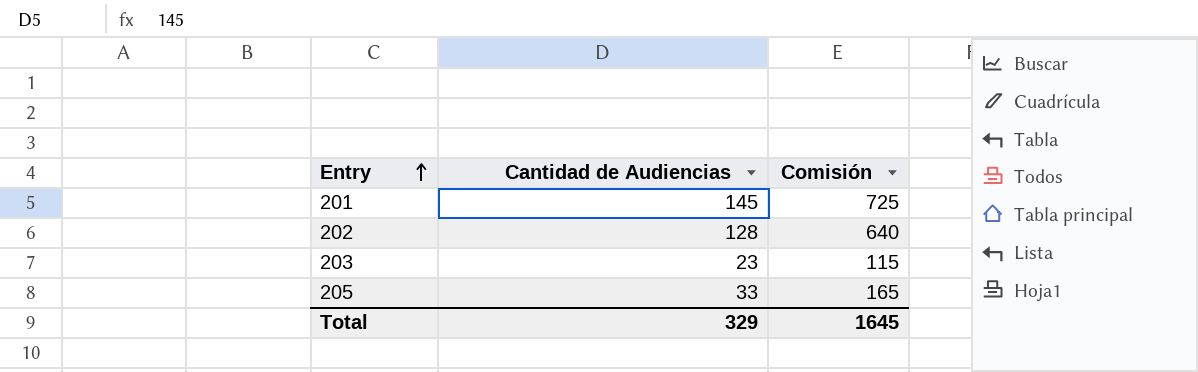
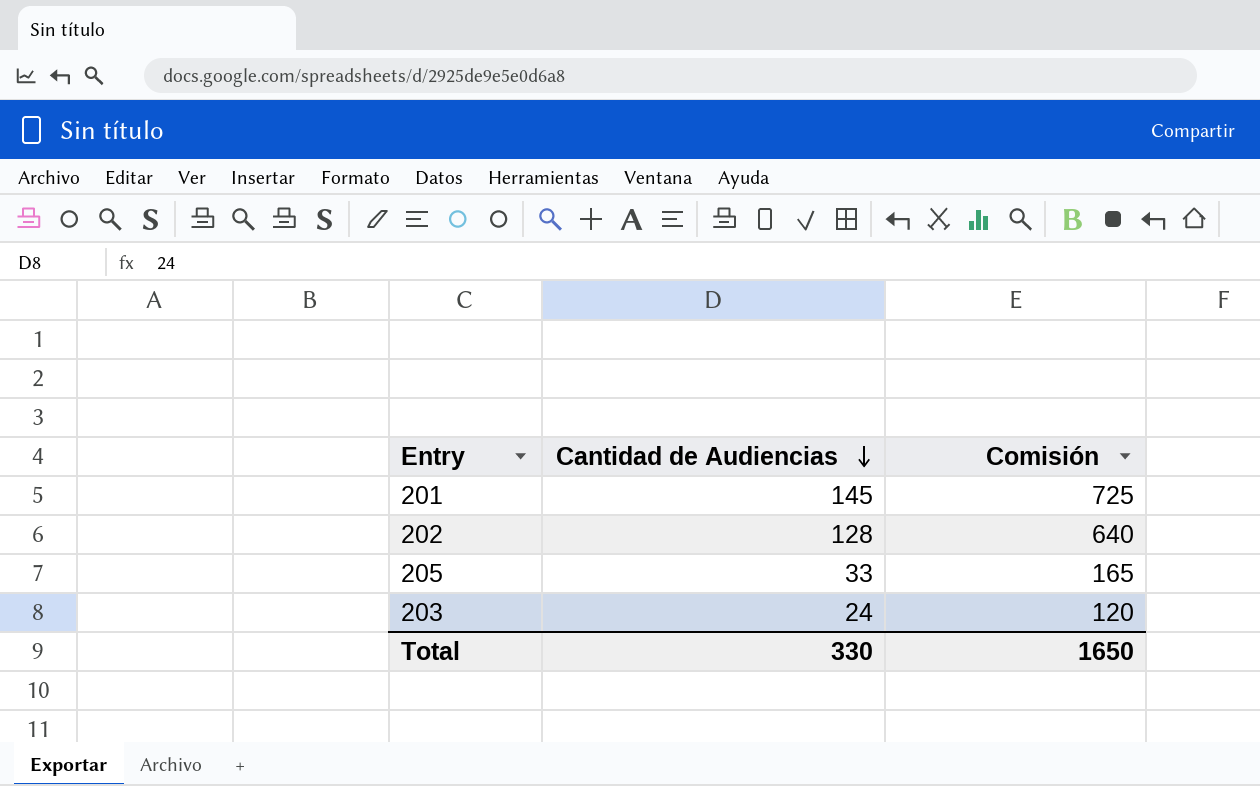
row order: Entry ascending -> Cantidad de Audiencias descending
203 | Cantidad de Audiencias: 23 -> 24
203 | Comisión: 115 -> 120
Total | Cantidad de Audiencias: 329 -> 330
Total | Comisión: 1645 -> 1650

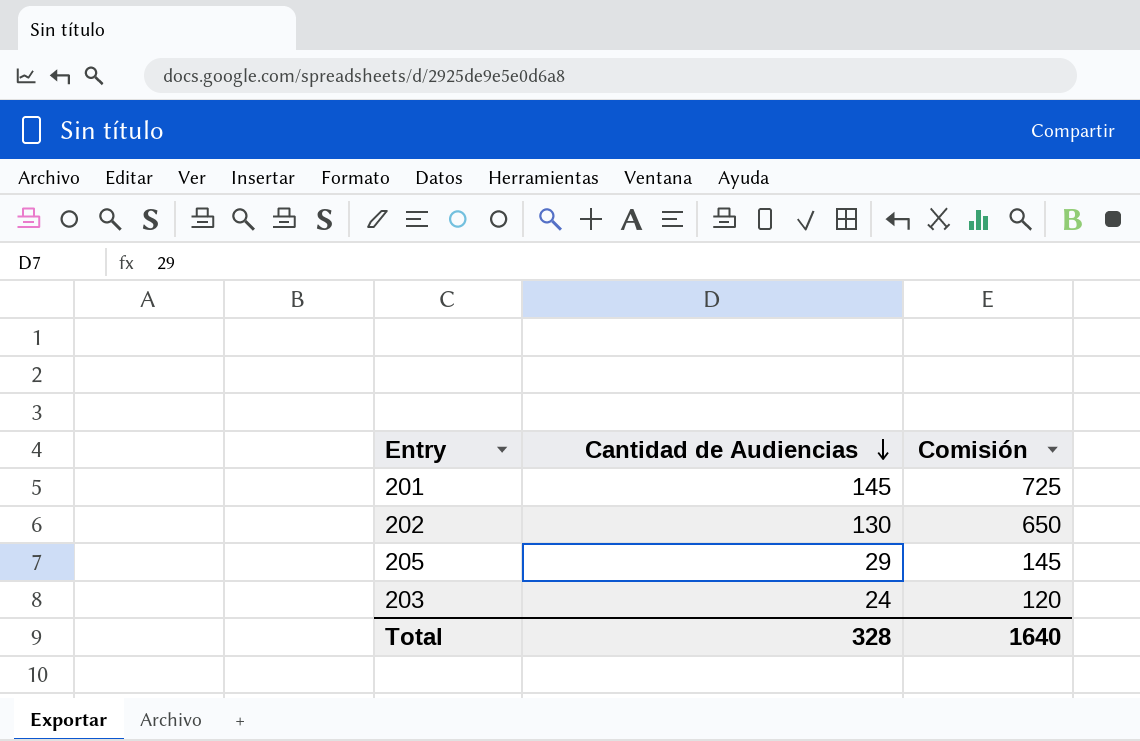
202 | Cantidad de Audiencias: 128 -> 130
202 | Comisión: 640 -> 650
205 | Cantidad de Audiencias: 33 -> 29
205 | Comisión: 165 -> 145
Total | Cantidad de Audiencias: 330 -> 328
Total | Comisión: 1650 -> 1640

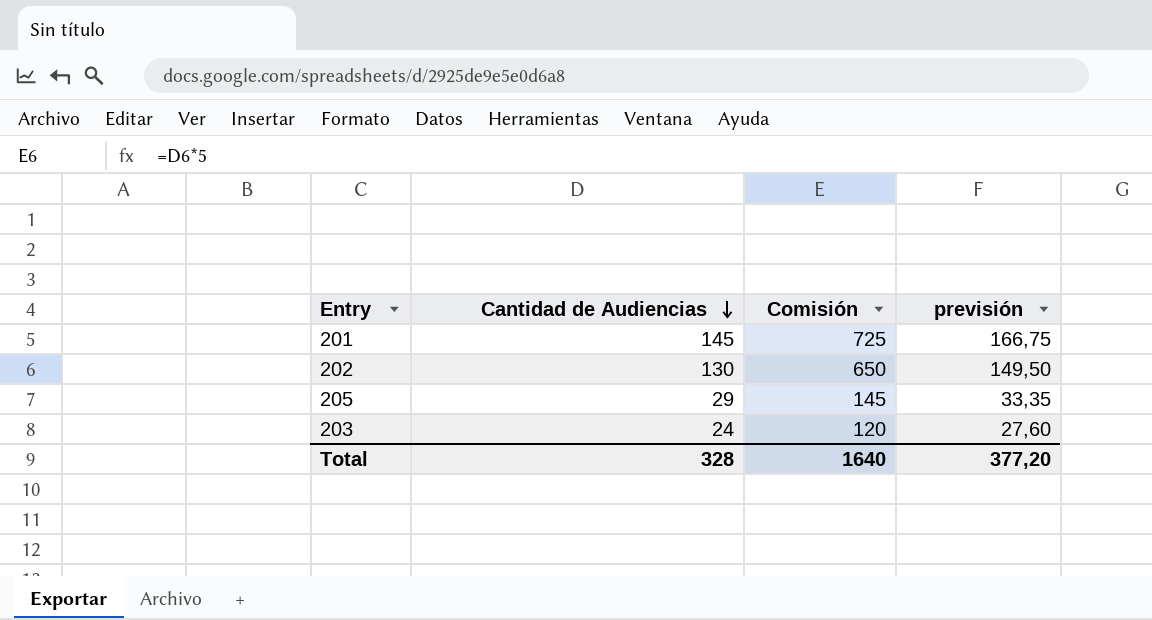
column previsión | formula: none -> [Cantidad de Audiencias] * 1,15

